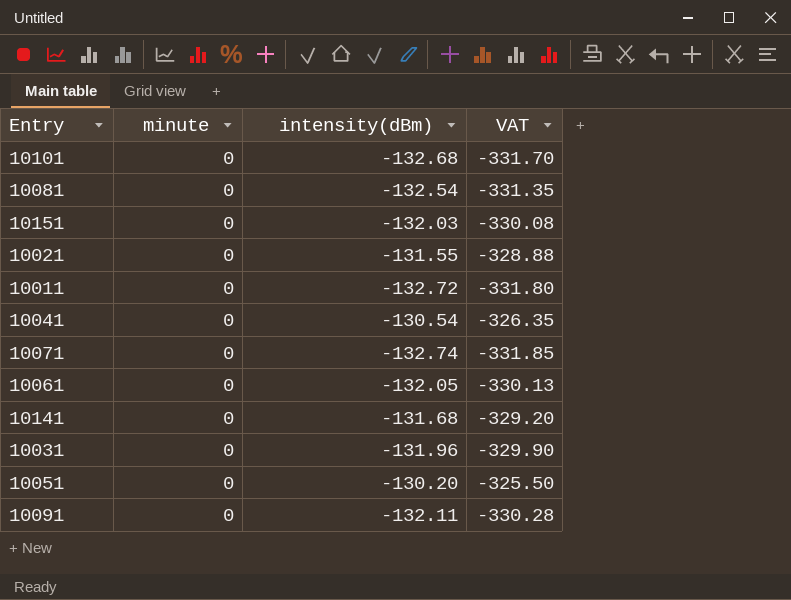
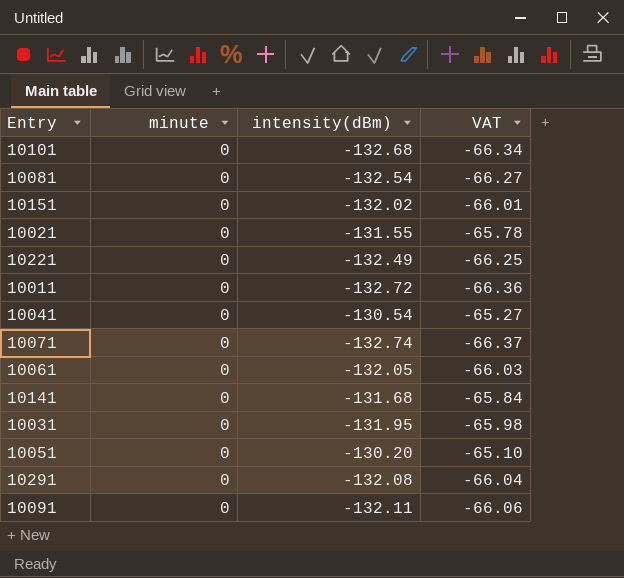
column VAT | formula: [intensity(dBm)] * 2.5 -> [intensity(dBm)] * 0.5
10151 | intensity(dBm): -132.03 -> -132.02
row 10221: none -> 0 | -132.49 | -66.25
10031 | intensity(dBm): -131.96 -> -131.95
row 10291: none -> 0 | -132.08 | -66.04

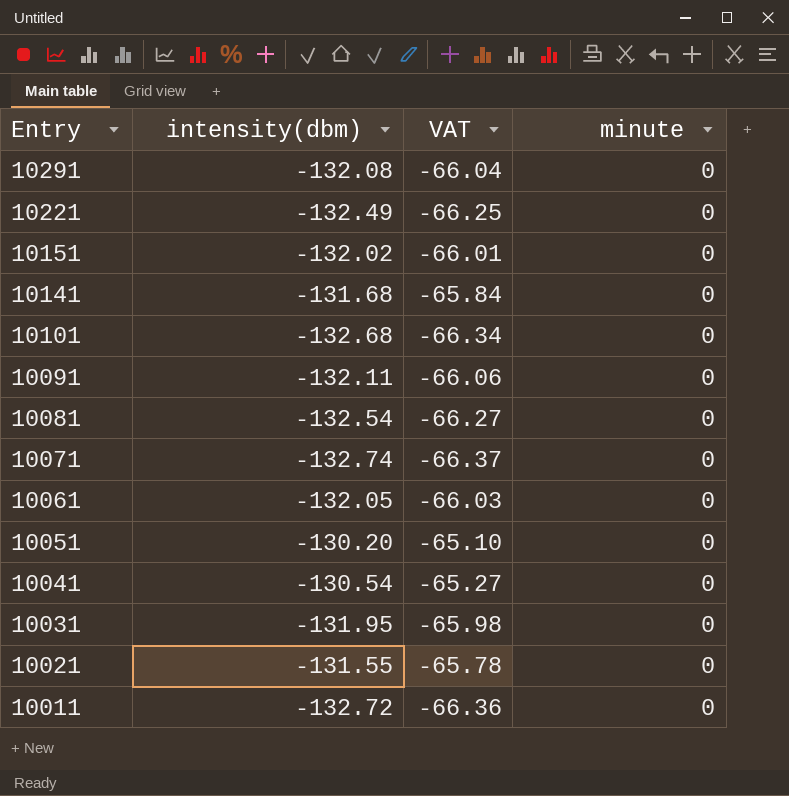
row order: none -> Entry descending
column name: intensity(dBm) -> intensity(dbm)
column minute | position: 2 -> 4

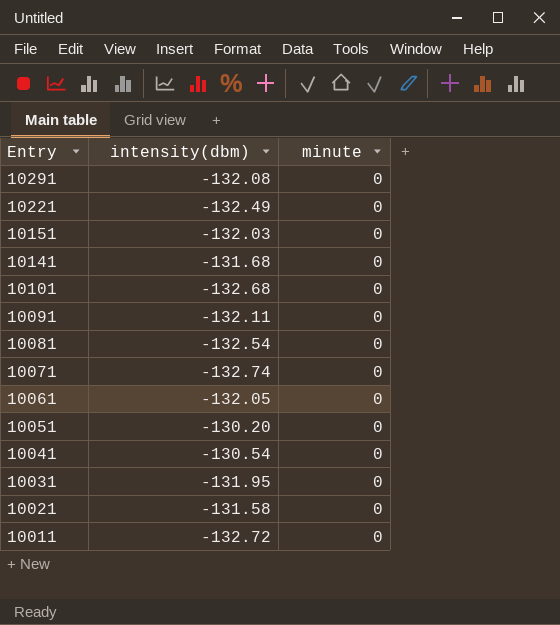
column VAT | formula: [intensity(dbm)] * 0.5 -> none
10151 | intensity(dbm): -132.02 -> -132.03
10021 | intensity(dbm): -131.55 -> -131.58

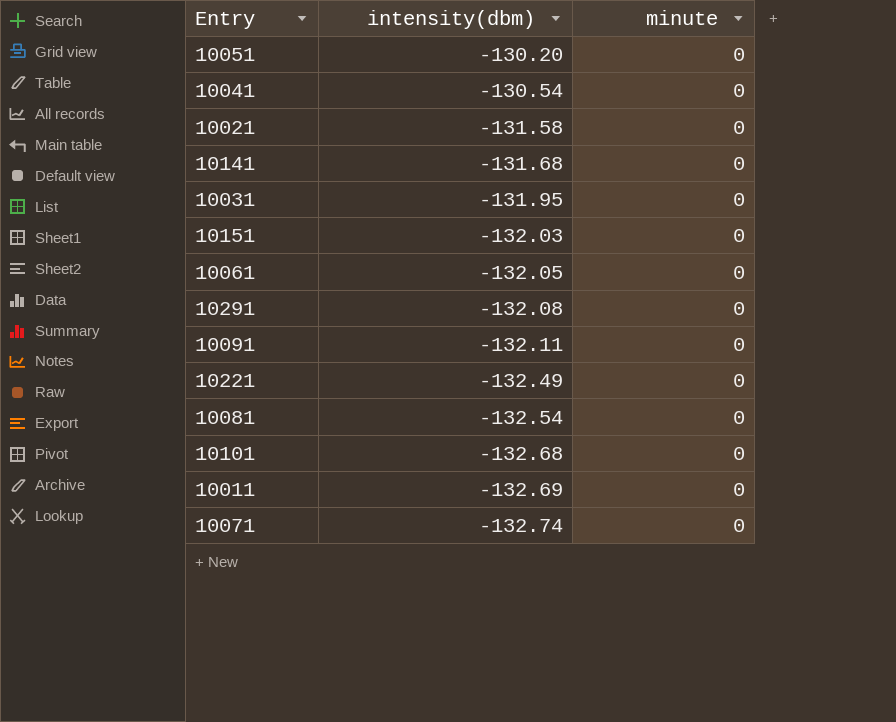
row order: Entry descending -> intensity(dbm) descending
10011 | intensity(dbm): -132.72 -> -132.69

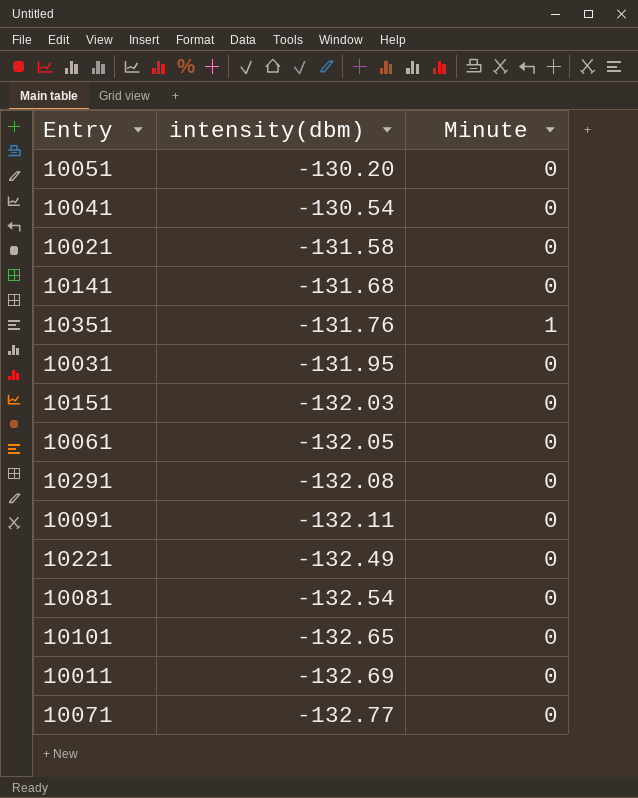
column name: minute -> Minute
row 10351: none -> -131.76 | 1
10101 | intensity(dbm): -132.68 -> -132.65
10071 | intensity(dbm): -132.74 -> -132.77

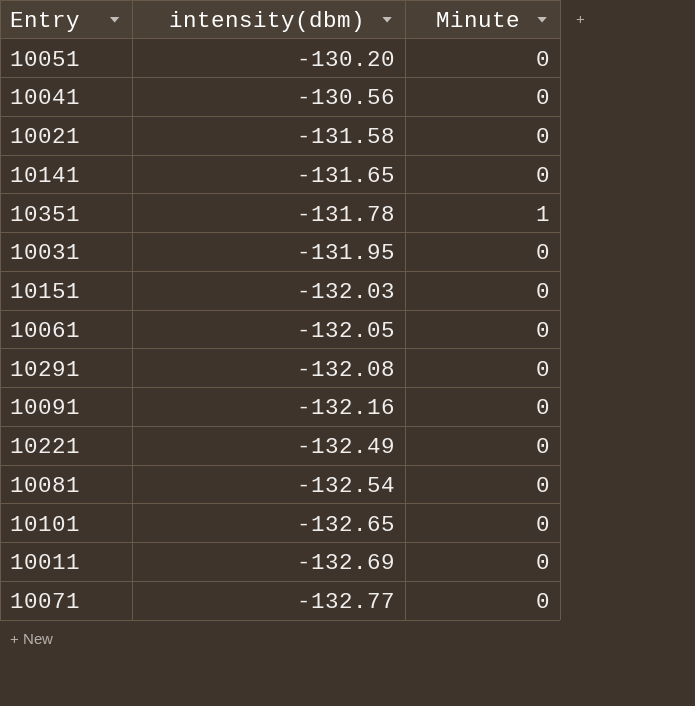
10041 | intensity(dbm): -130.54 -> -130.56
10141 | intensity(dbm): -131.68 -> -131.65
10351 | intensity(dbm): -131.76 -> -131.78
10091 | intensity(dbm): -132.11 -> -132.16

